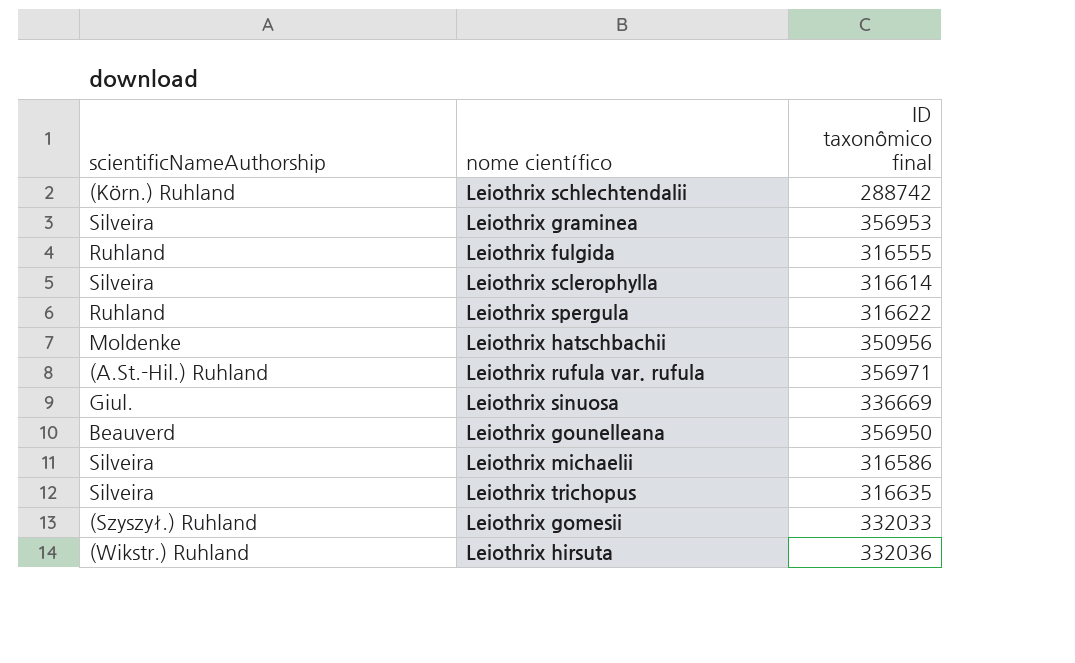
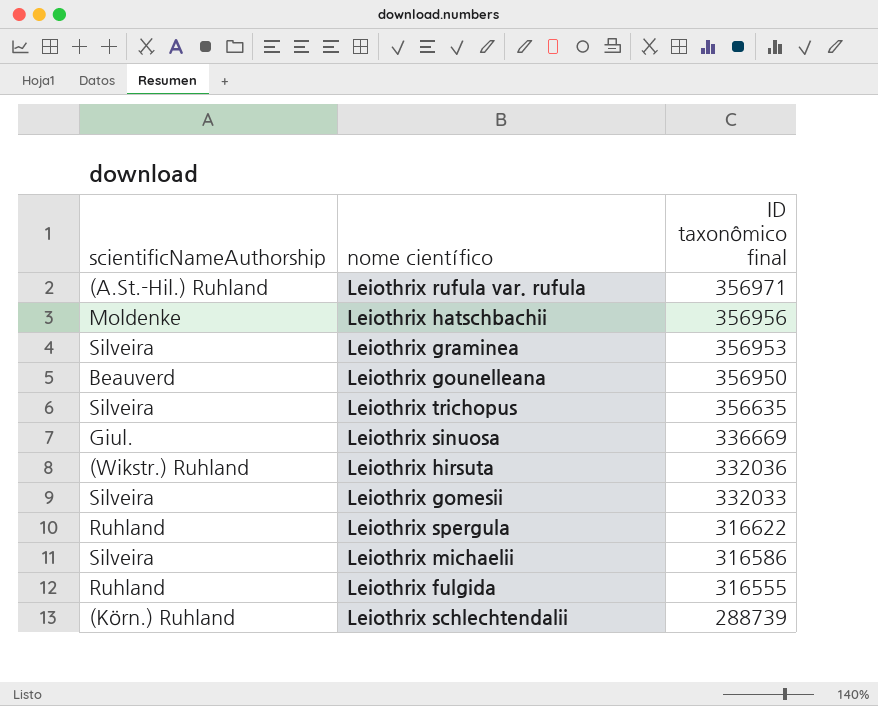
row order: none -> ID taxonômico final descending
row Leiothrix sclerophylla: Silveira | 316614 -> none
Leiothrix hatschbachii | ID taxonômico final: 350956 -> 356956
Leiothrix trichopus | ID taxonômico final: 316635 -> 356635
Leiothrix gomesii | scientificNameAuthorship: (Szyszył.) Ruhland -> Silveira
Leiothrix schlechtendalii | ID taxonômico final: 288742 -> 288739

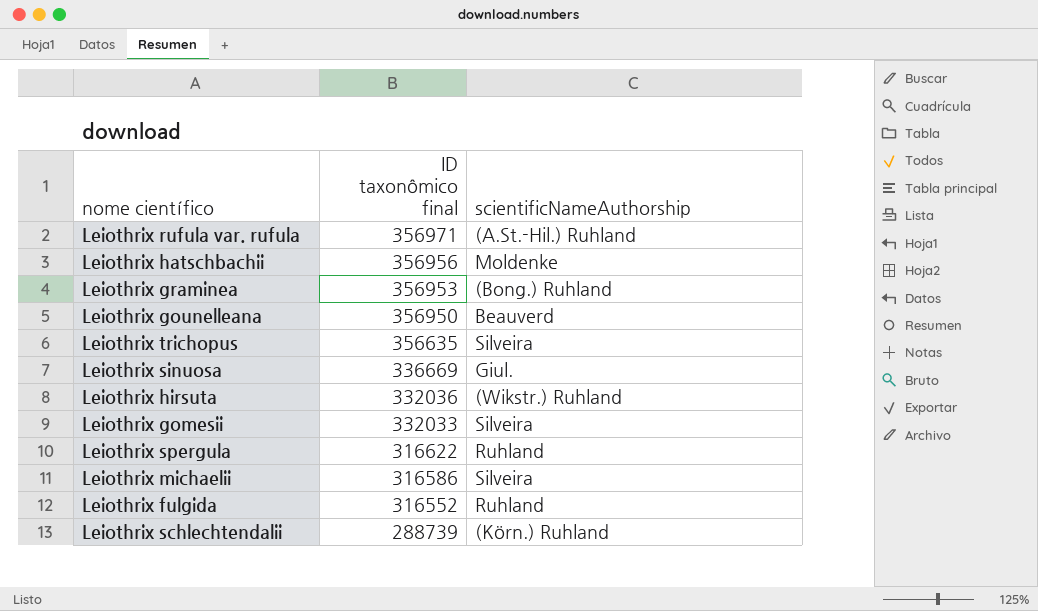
column scientificNameAuthorship | position: 1 -> 3
Leiothrix graminea | scientificNameAuthorship: Silveira -> (Bong.) Ruhland
Leiothrix fulgida | ID taxonômico final: 316555 -> 316552

